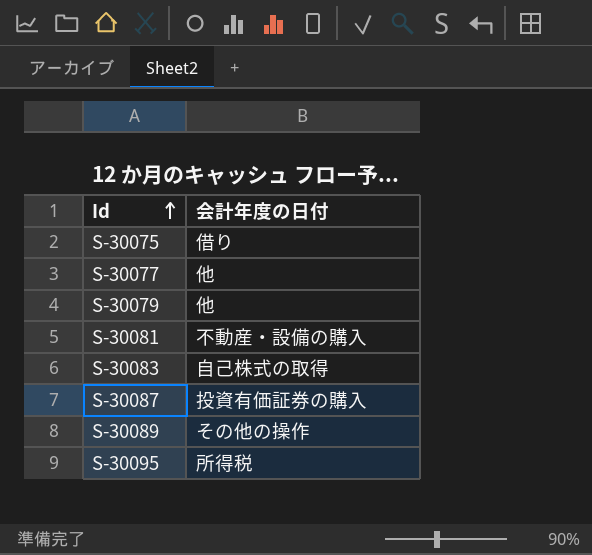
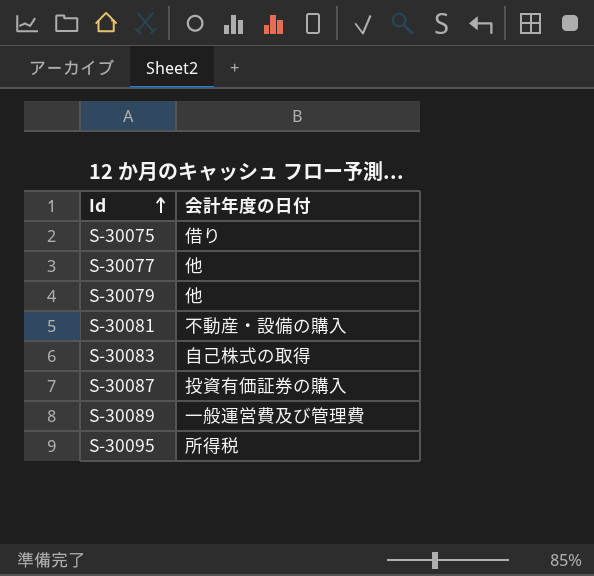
S-30089 | 会計年度の日付: その他の操作 -> 一般運営費及び管理費

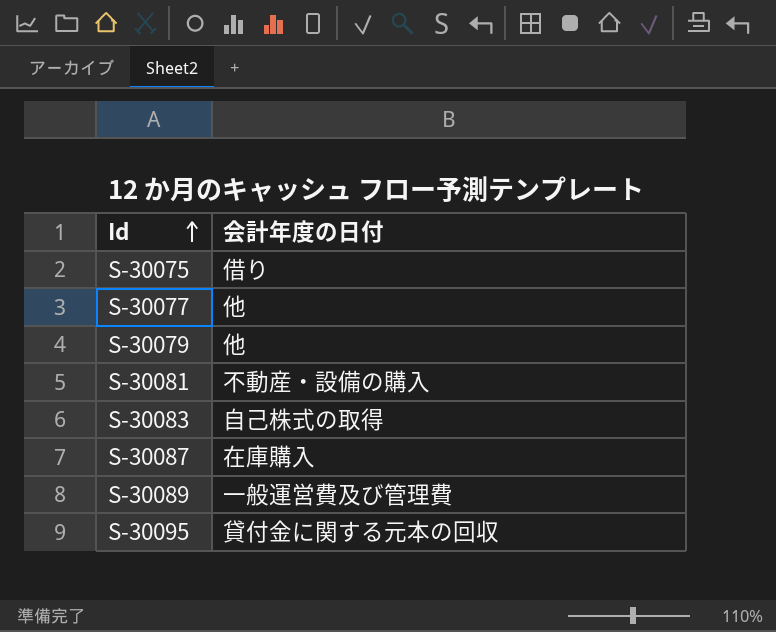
S-30087 | 会計年度の日付: 投資有価証券の購入 -> 在庫購入
S-30095 | 会計年度の日付: 所得税 -> 貸付金に関する元本の回収

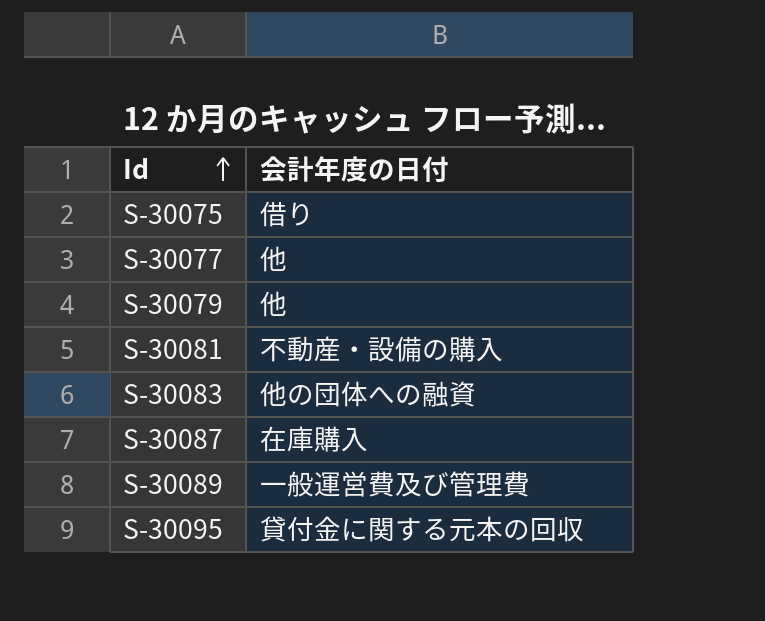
S-30083 | 会計年度の日付: 自己株式の取得 -> 他の団体への融資

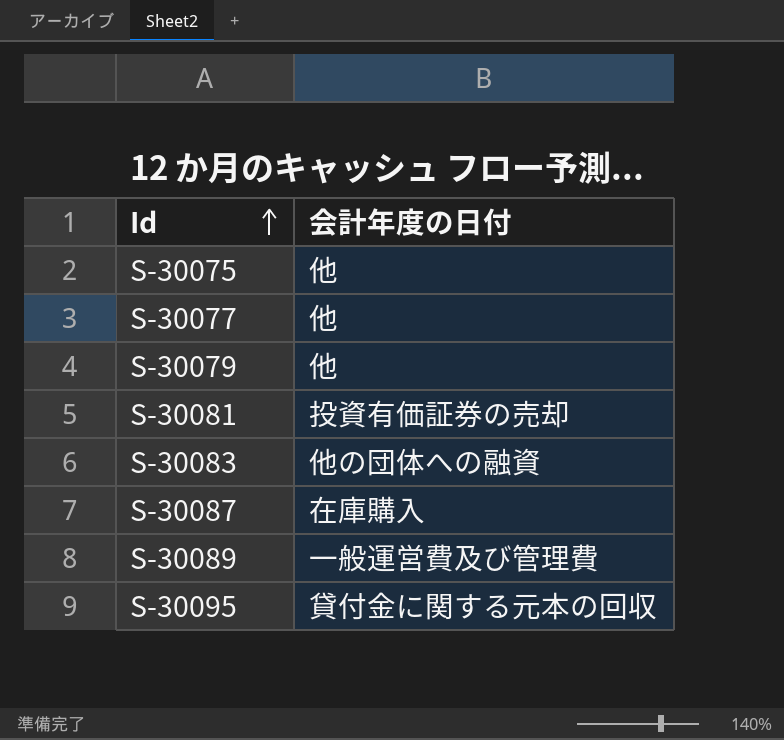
S-30075 | 会計年度の日付: 借り -> 他
S-30081 | 会計年度の日付: 不動産・設備の購入 -> 投資有価証券の売却

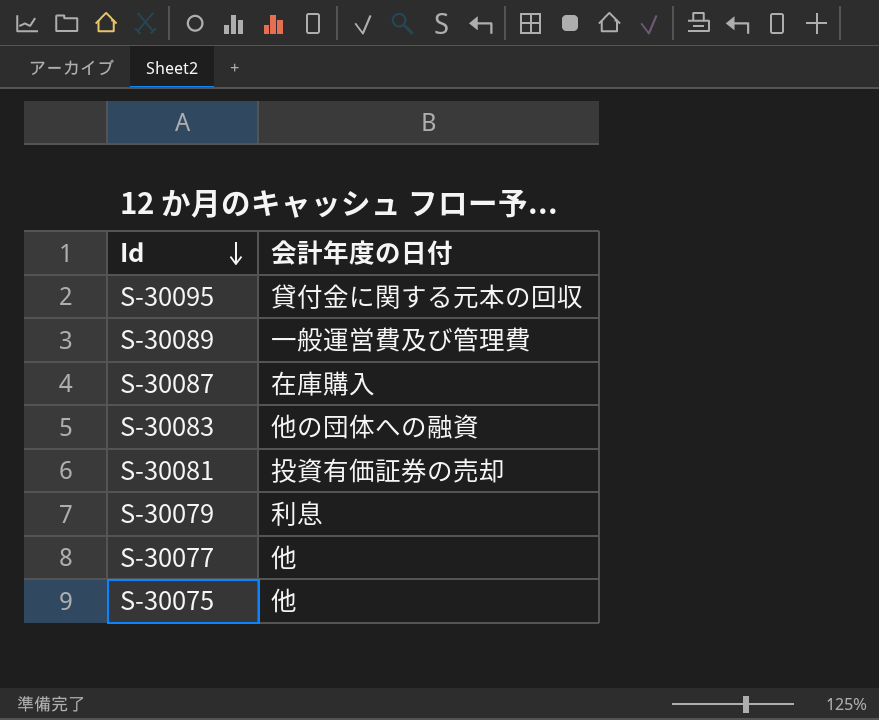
row order: Id ascending -> Id descending
S-30079 | 会計年度の日付: 他 -> 利息

